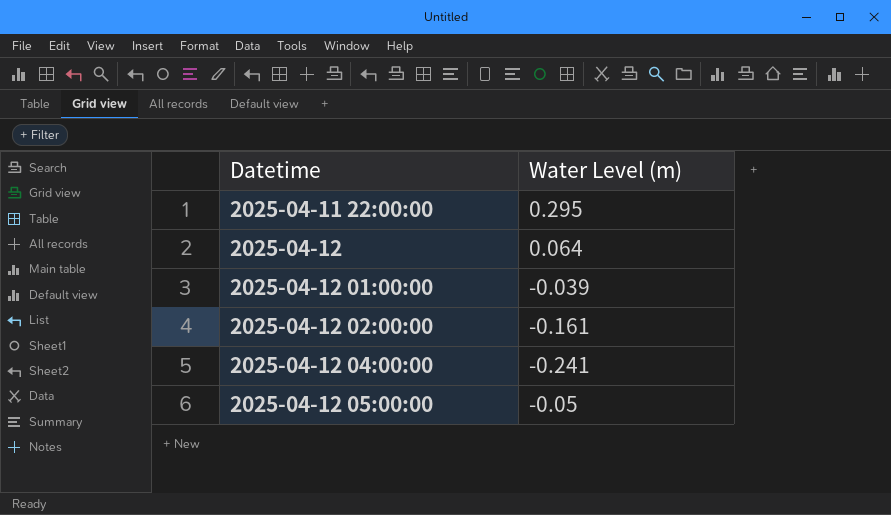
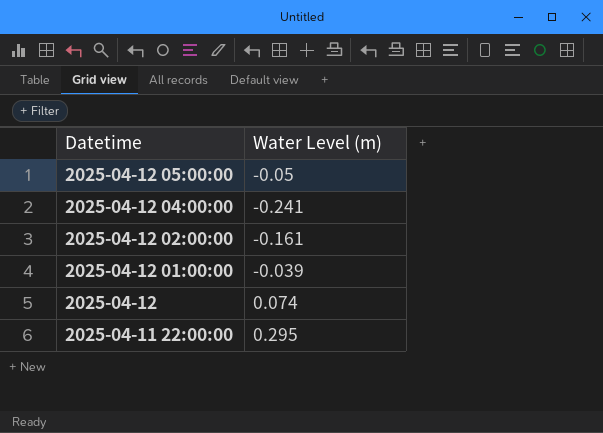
row order: Datetime ascending -> Datetime descending
2025-04-12 | Water Level (m): 0.064 -> 0.074

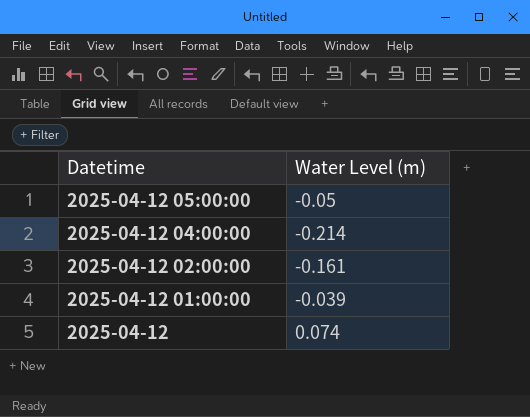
row 2025-04-11 22:00:00: 0.295 -> none
2025-04-12 04:00:00 | Water Level (m): -0.241 -> -0.214

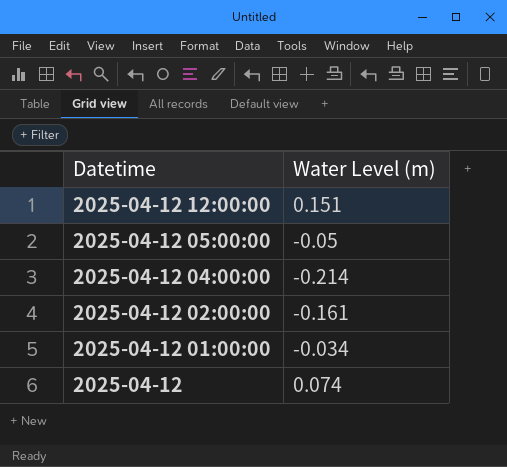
row 2025-04-12 12:00:00: none -> 0.151
2025-04-12 01:00:00 | Water Level (m): -0.039 -> -0.034

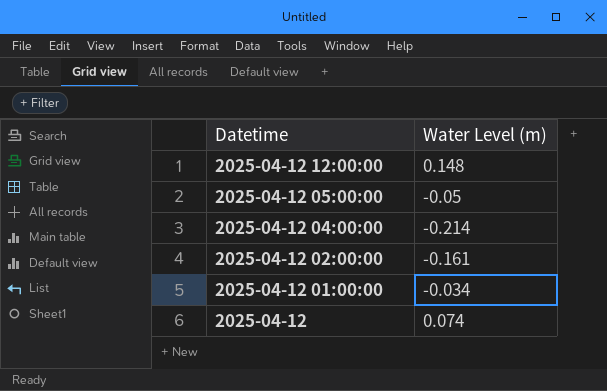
2025-04-12 12:00:00 | Water Level (m): 0.151 -> 0.148

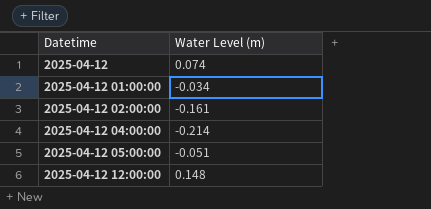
row order: Datetime descending -> Datetime ascending
2025-04-12 05:00:00 | Water Level (m): -0.05 -> -0.051

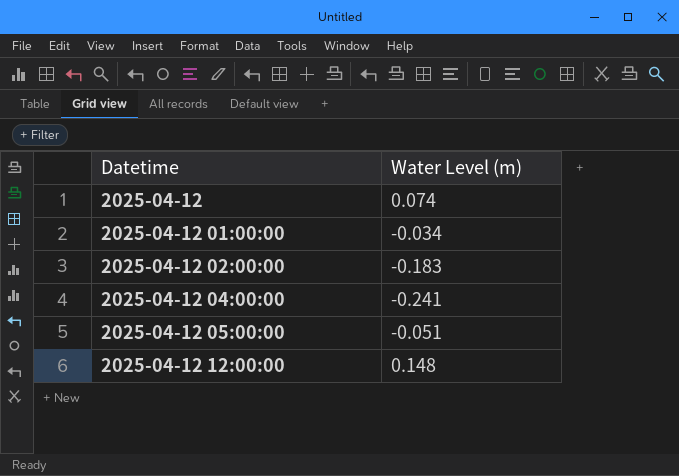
2025-04-12 02:00:00 | Water Level (m): -0.161 -> -0.183
2025-04-12 04:00:00 | Water Level (m): -0.214 -> -0.241

